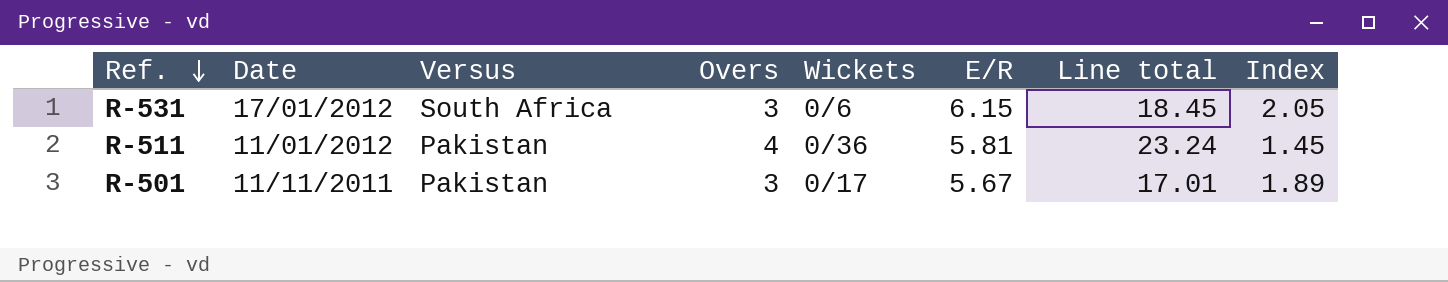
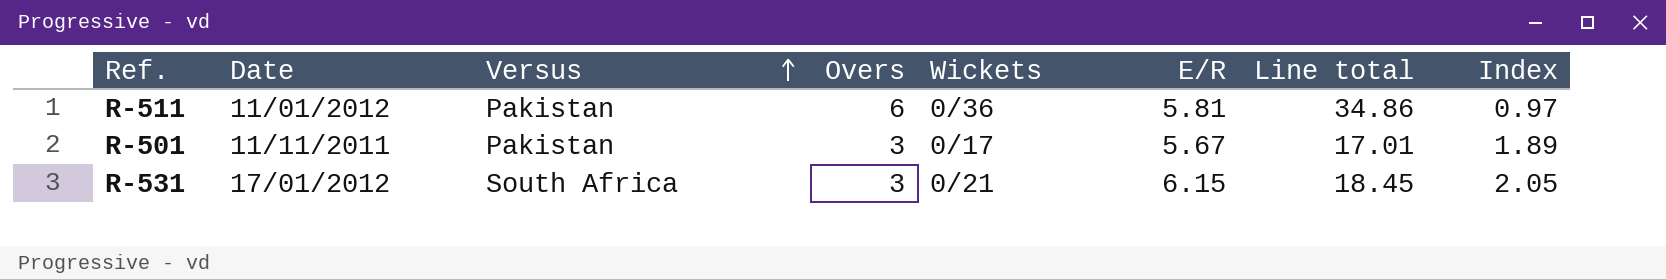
row order: Ref. descending -> Versus ascending
R-511 | Overs: 4 -> 6
R-511 | Line total: 23.24 -> 34.86
R-511 | Index: 1.45 -> 0.97
R-531 | Wickets: 0/6 -> 0/21

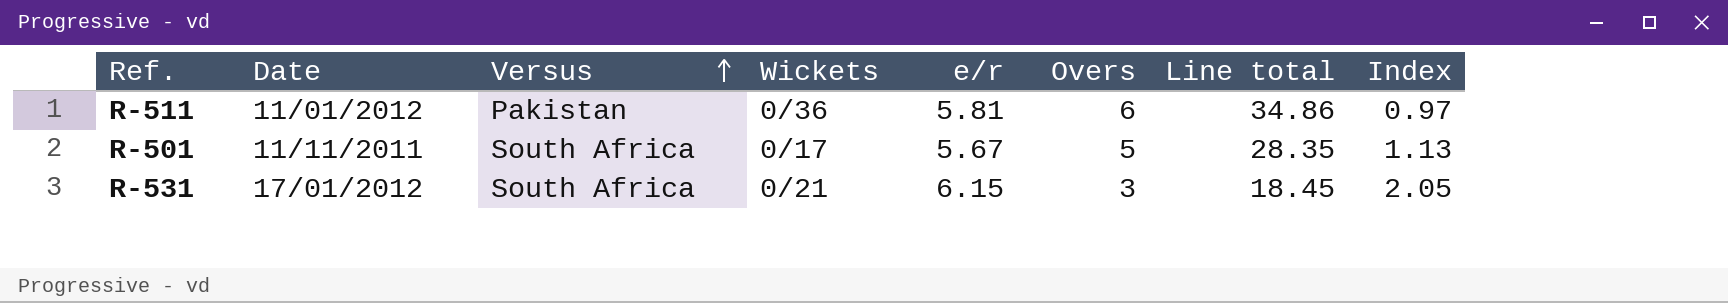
column name: E/R -> e/r
column Overs | position: 4 -> 6
R-501 | Versus: Pakistan -> South Africa
R-501 | Overs: 3 -> 5
R-501 | Line total: 17.01 -> 28.35
R-501 | Index: 1.89 -> 1.13

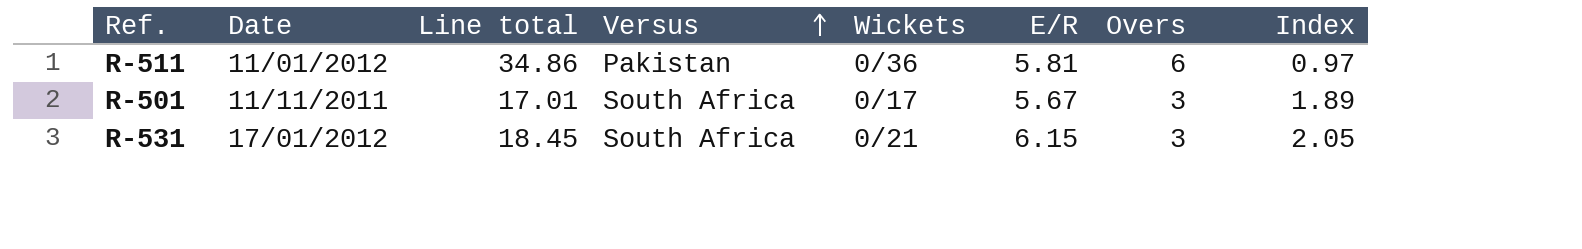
column Line total | position: 7 -> 3
column name: e/r -> E/R
R-501 | Line total: 28.35 -> 17.01
R-501 | Overs: 5 -> 3
R-501 | Index: 1.13 -> 1.89

